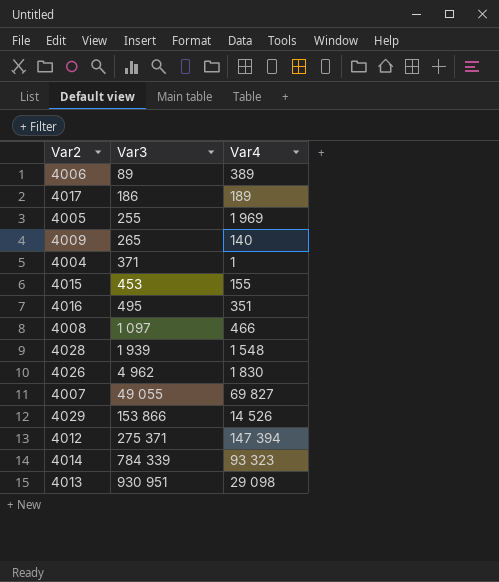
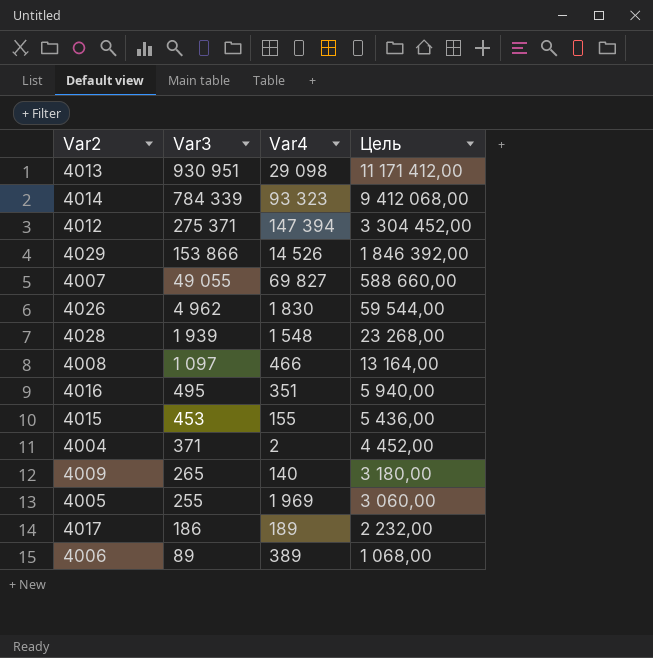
row order: Var3 ascending -> Var3 descending
column Цель | formula: none -> [Var3] * 12
4004 | Var4: 1 -> 2

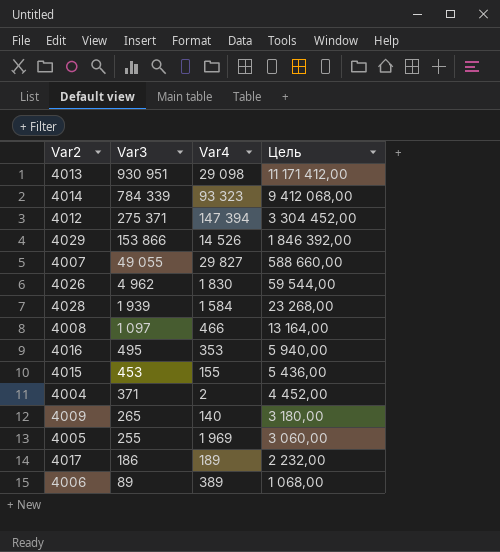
4007 | Var4: 69 827 -> 29 827
4028 | Var4: 1 548 -> 1 584
4016 | Var4: 351 -> 353

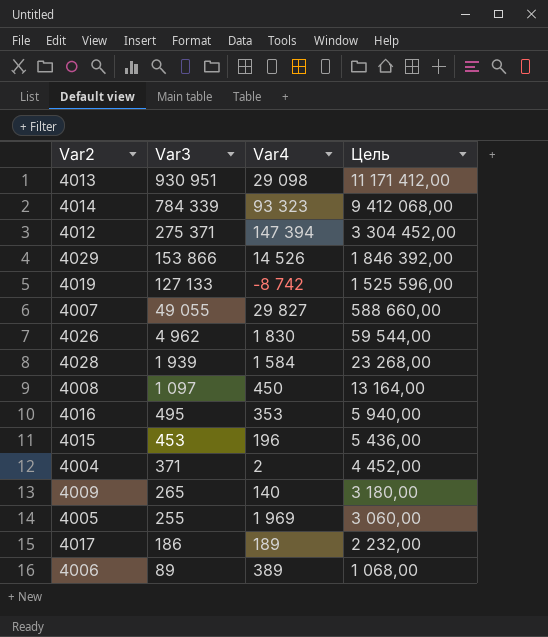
row 4019: none -> 127 133 | -8 742 | 1 525 596,00
4008 | Var4: 466 -> 450
4015 | Var4: 155 -> 196

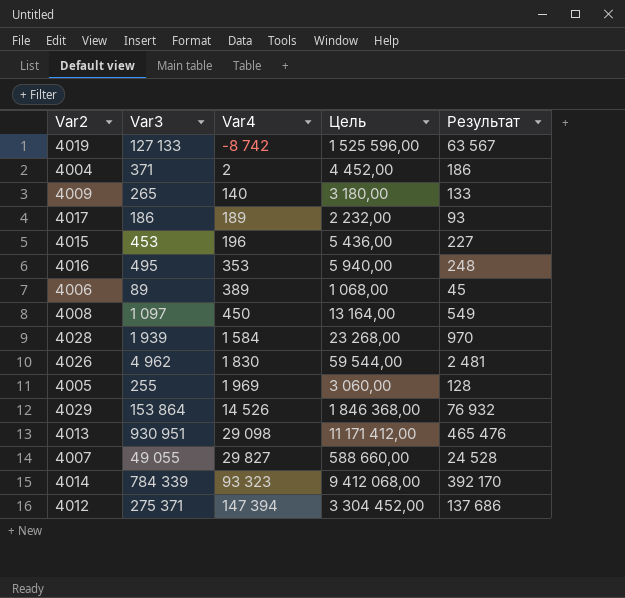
row order: Var3 descending -> Var4 ascending
column Результат | formula: none -> [Var3] * 0,5
4029 | Var3: 153 866 -> 153 864
4029 | Цель: 1 846 392,00 -> 1 846 368,00

